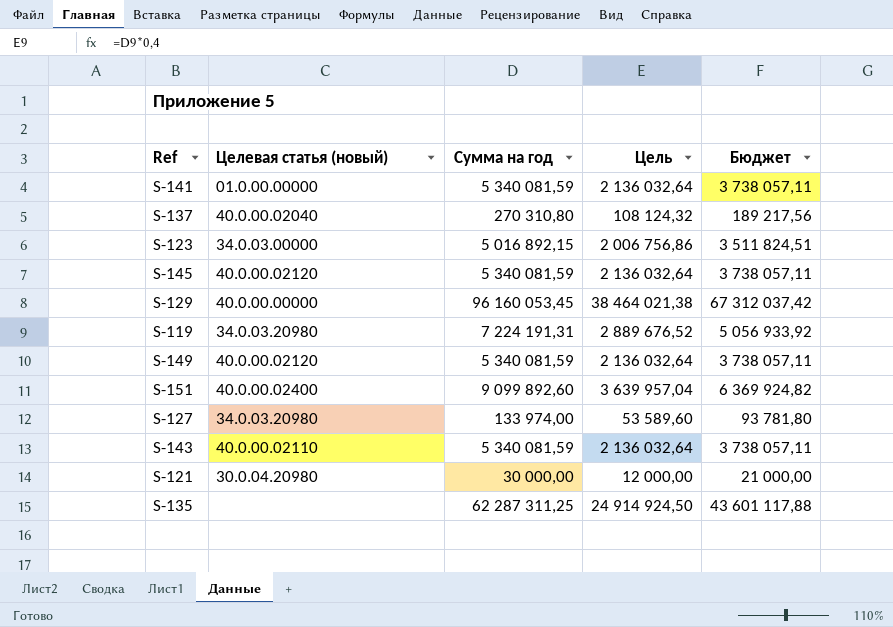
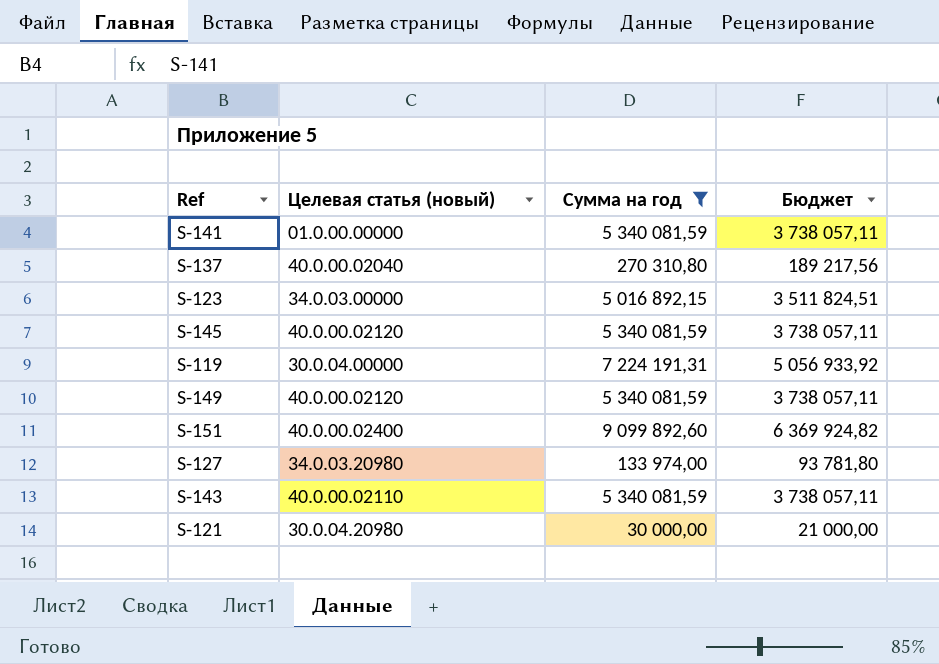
filter: none -> Сумма на год <= 9 099 892,60
column Цель | formula: [Сумма на год] * 0,4 -> none
S-119 | Целевая статья (новый): 34.0.03.20980 -> 30.0.04.00000

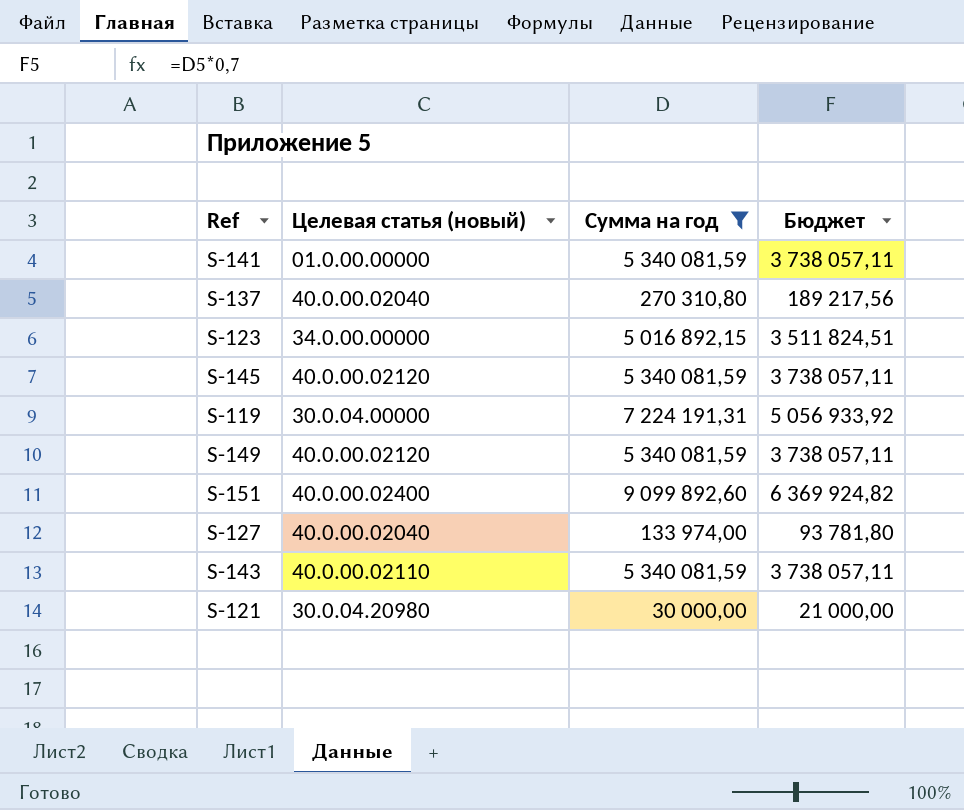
S-123 | Целевая статья (новый): 34.0.03.00000 -> 34.0.00.00000
S-127 | Целевая статья (новый): 34.0.03.20980 -> 40.0.00.02040

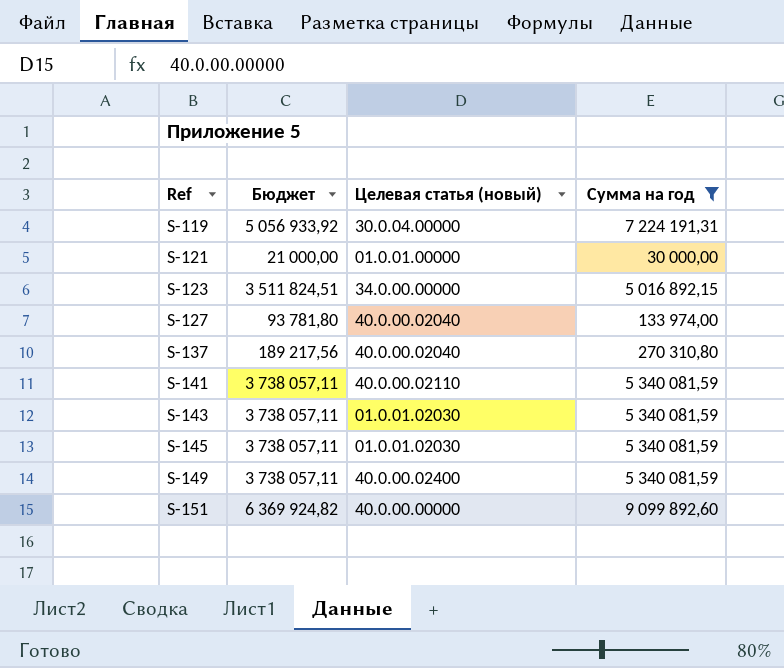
row order: none -> Ref ascending
column Бюджет | position: 4 -> 2
S-121 | Целевая статья (новый): 30.0.04.20980 -> 01.0.01.00000
S-141 | Целевая статья (новый): 01.0.00.00000 -> 40.0.00.02110
S-143 | Целевая статья (новый): 40.0.00.02110 -> 01.0.01.02030
S-145 | Целевая статья (новый): 40.0.00.02120 -> 01.0.01.02030
S-149 | Целевая статья (новый): 40.0.00.02120 -> 40.0.00.02400
S-151 | Целевая статья (новый): 40.0.00.02400 -> 40.0.00.00000

